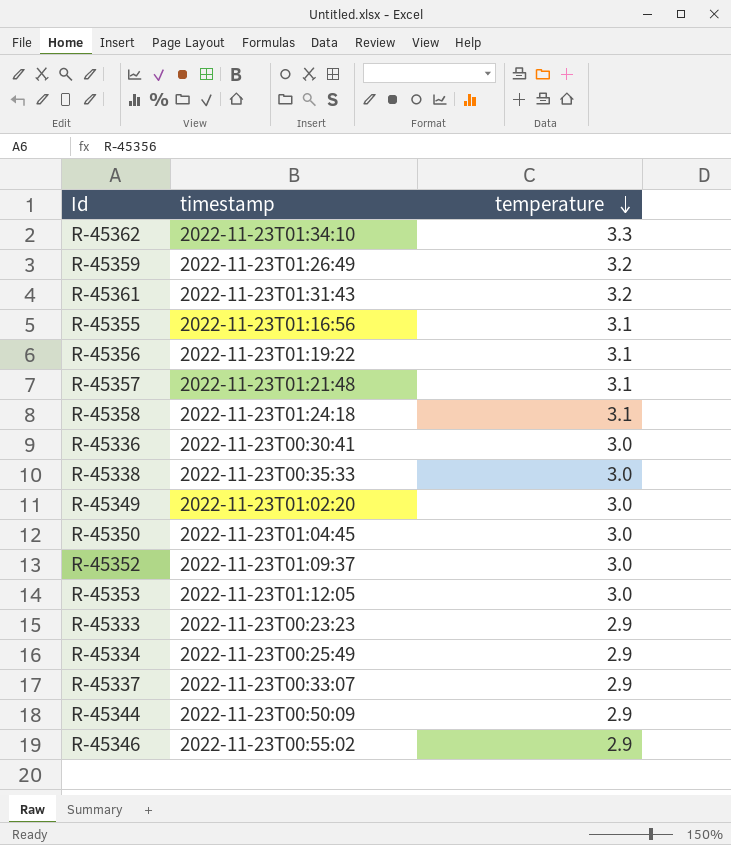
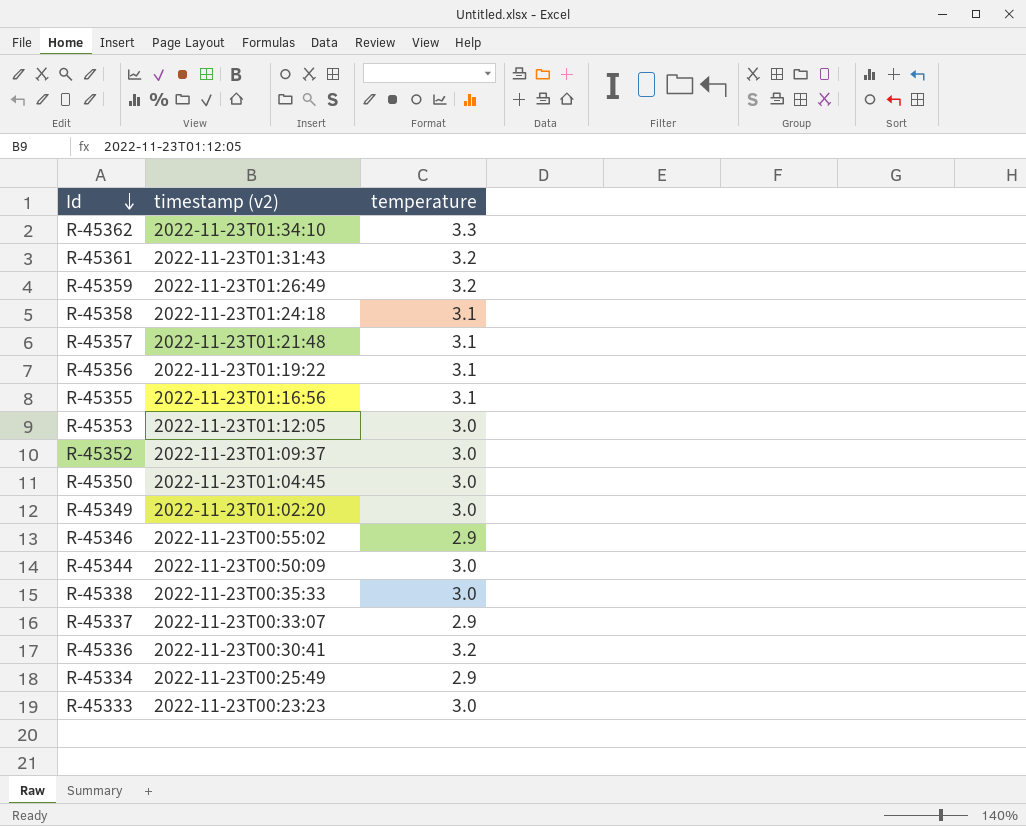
row order: temperature descending -> Id descending
column name: timestamp -> timestamp (v2)
R-45344 | temperature: 2.9 -> 3.0
R-45336 | temperature: 3.0 -> 3.2
R-45333 | temperature: 2.9 -> 3.0

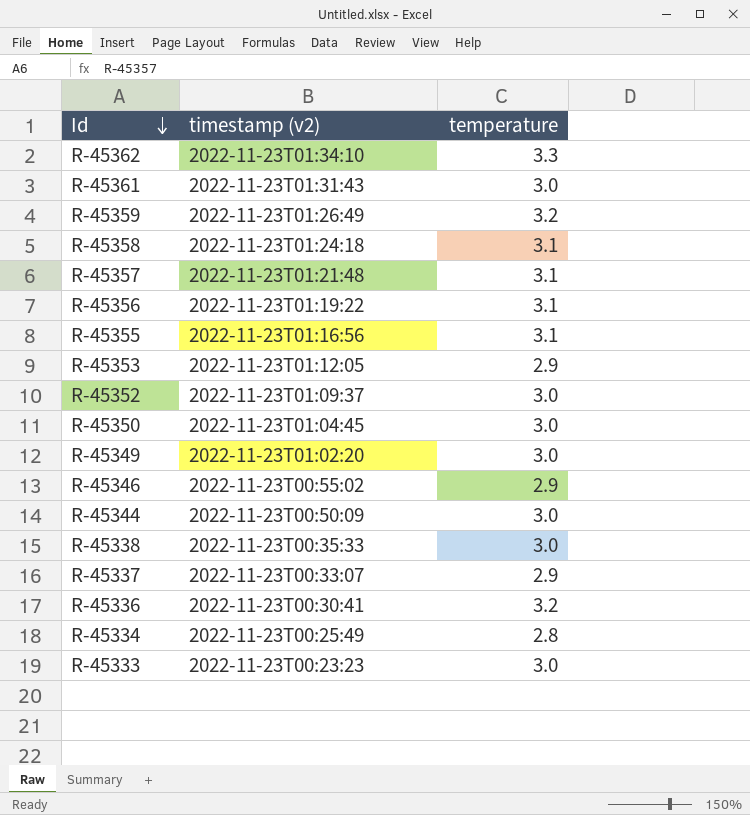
R-45361 | temperature: 3.2 -> 3.0
R-45353 | temperature: 3.0 -> 2.9
R-45334 | temperature: 2.9 -> 2.8

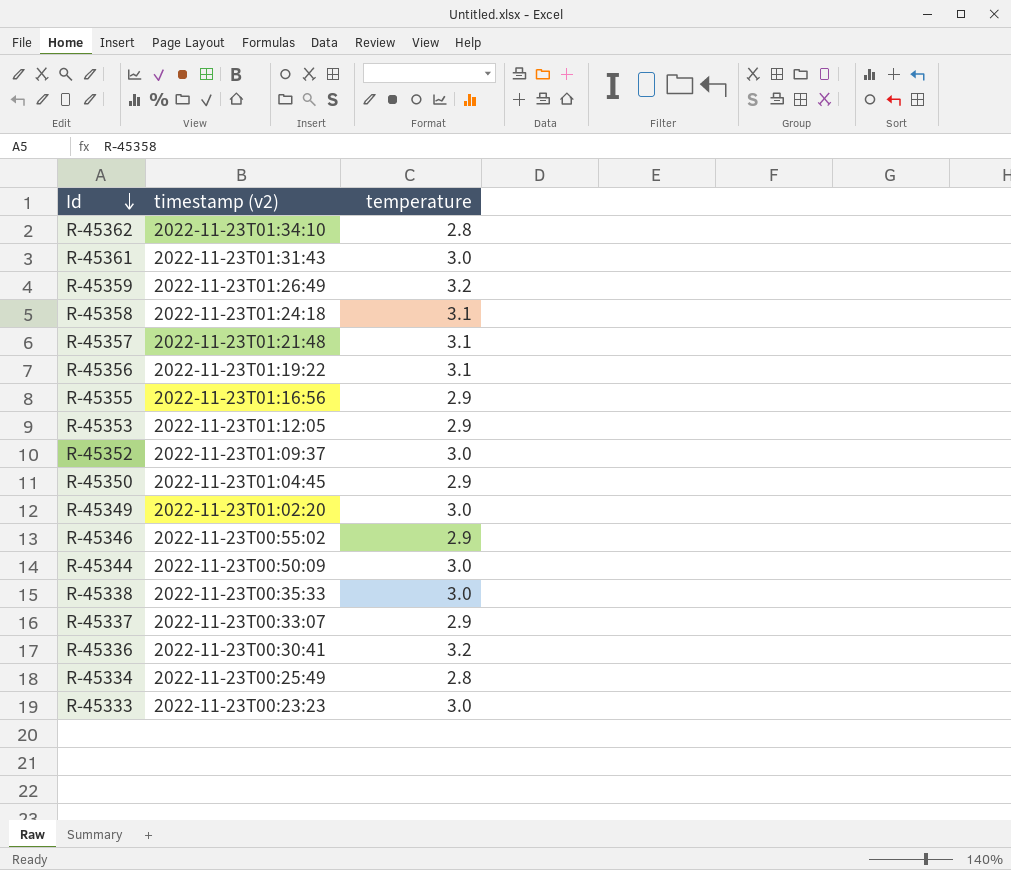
R-45362 | temperature: 3.3 -> 2.8
R-45355 | temperature: 3.1 -> 2.9
R-45350 | temperature: 3.0 -> 2.9

